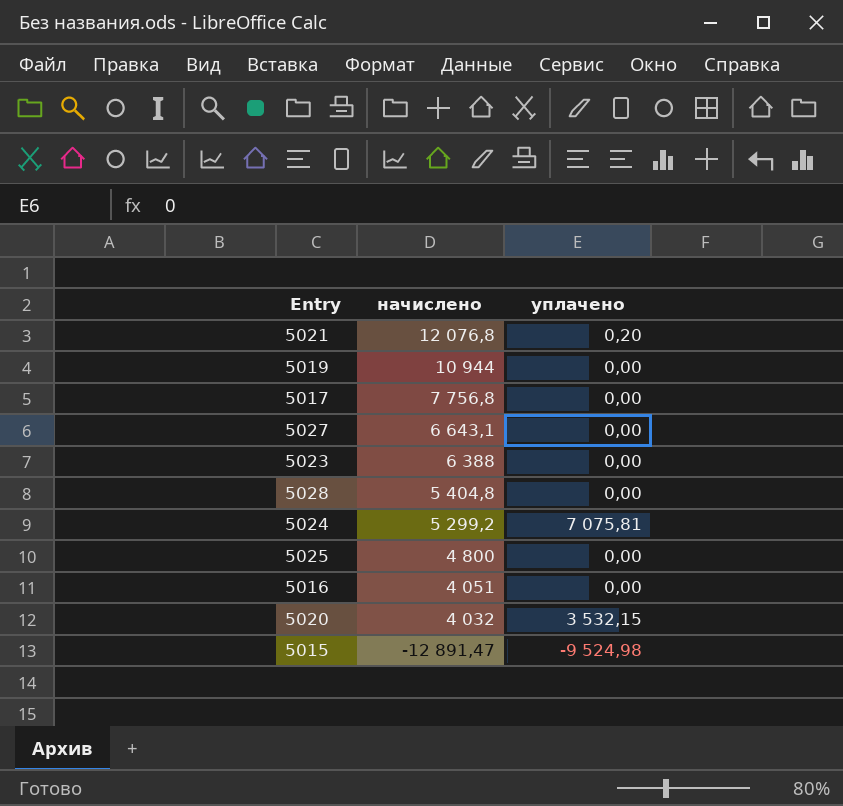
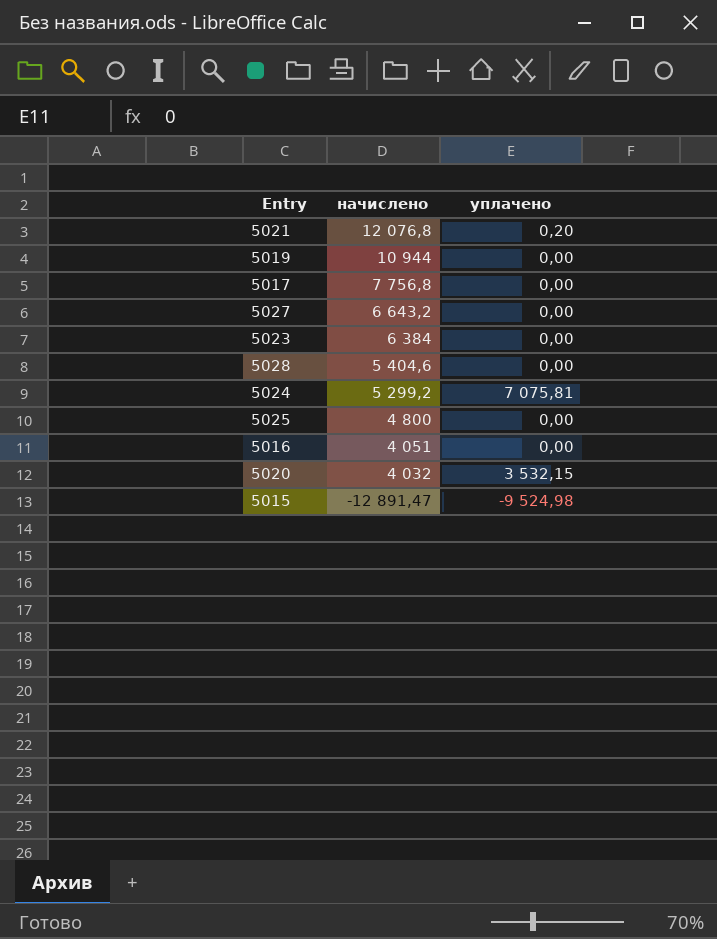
5027 | начислено: 6 643,1 -> 6 643,2
5023 | начислено: 6 388 -> 6 384
5028 | начислено: 5 404,8 -> 5 404,6

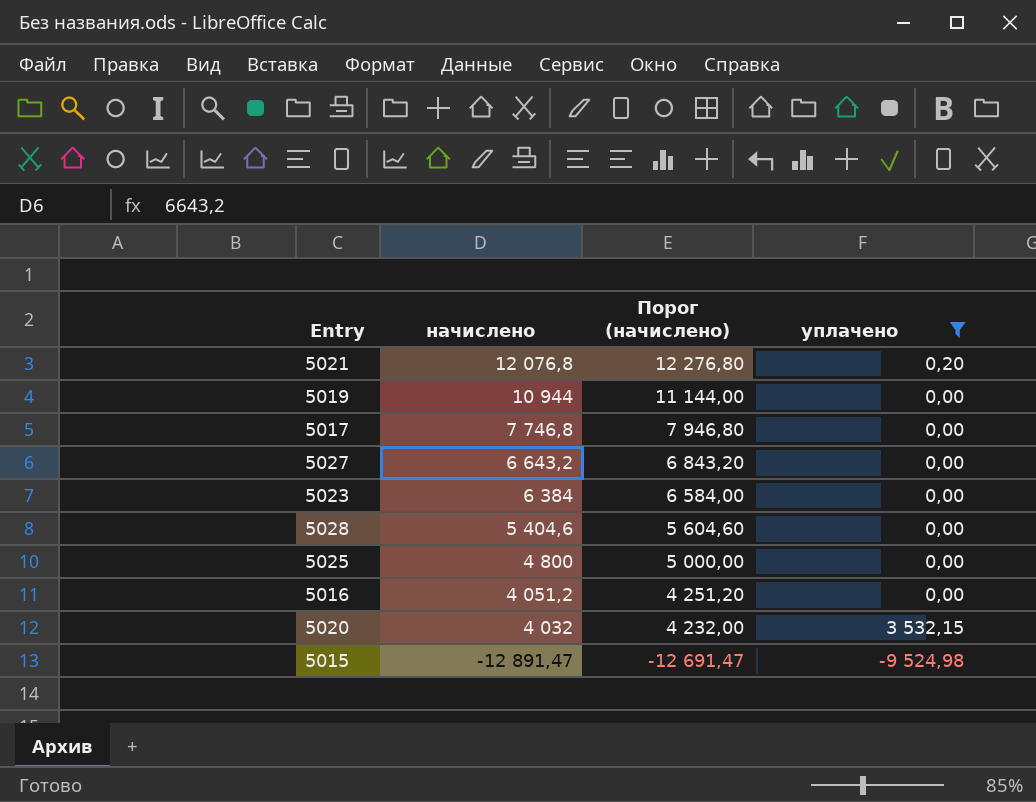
filter: none -> уплачено != 7 075,81
column Порог (начислено) | formula: none -> [начислено] + 200
5017 | начислено: 7 756,8 -> 7 746,8
5016 | начислено: 4 051 -> 4 051,2

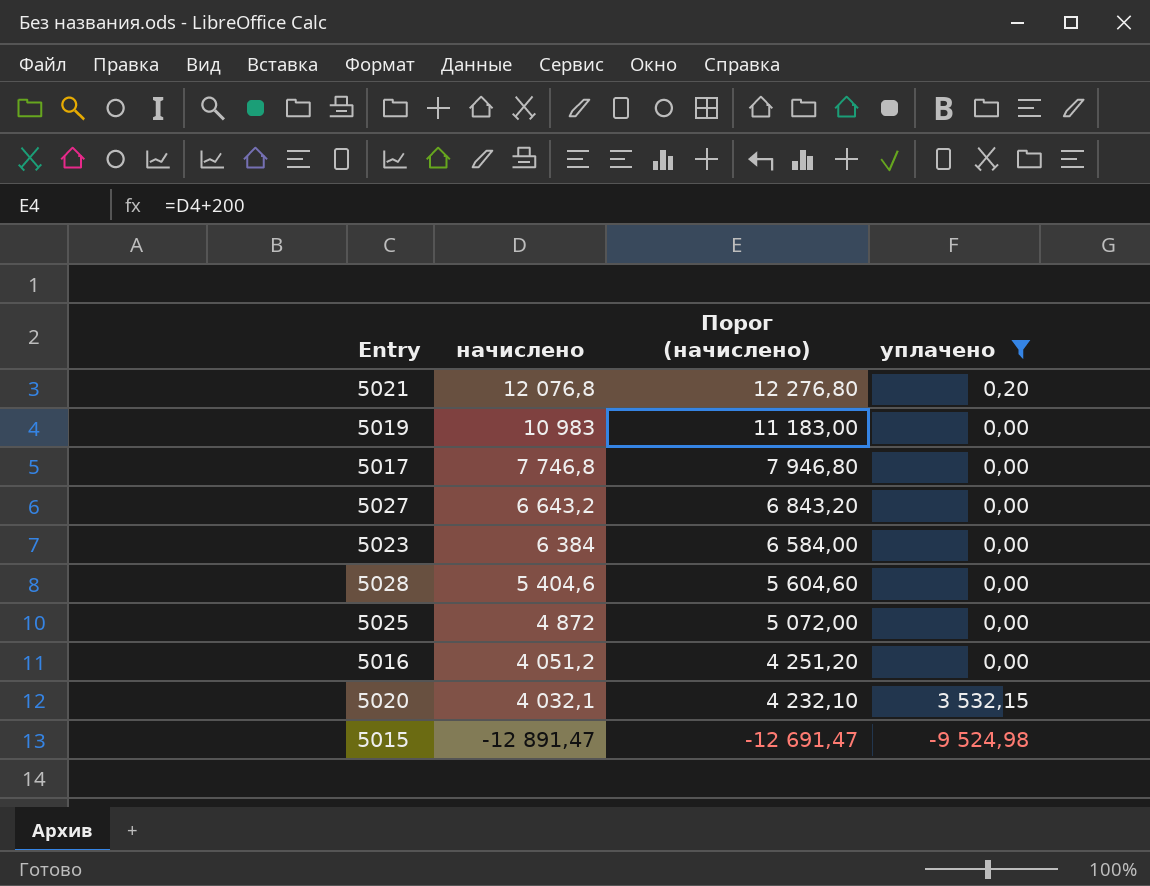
5019 | начислено: 10 944 -> 10 983
5019 | Порог (начислено): 11 144,00 -> 11 183,00
5025 | начислено: 4 800 -> 4 872
5025 | Порог (начислено): 5 000,00 -> 5 072,00
5020 | начислено: 4 032 -> 4 032,1
5020 | Порог (начислено): 4 232,00 -> 4 232,10

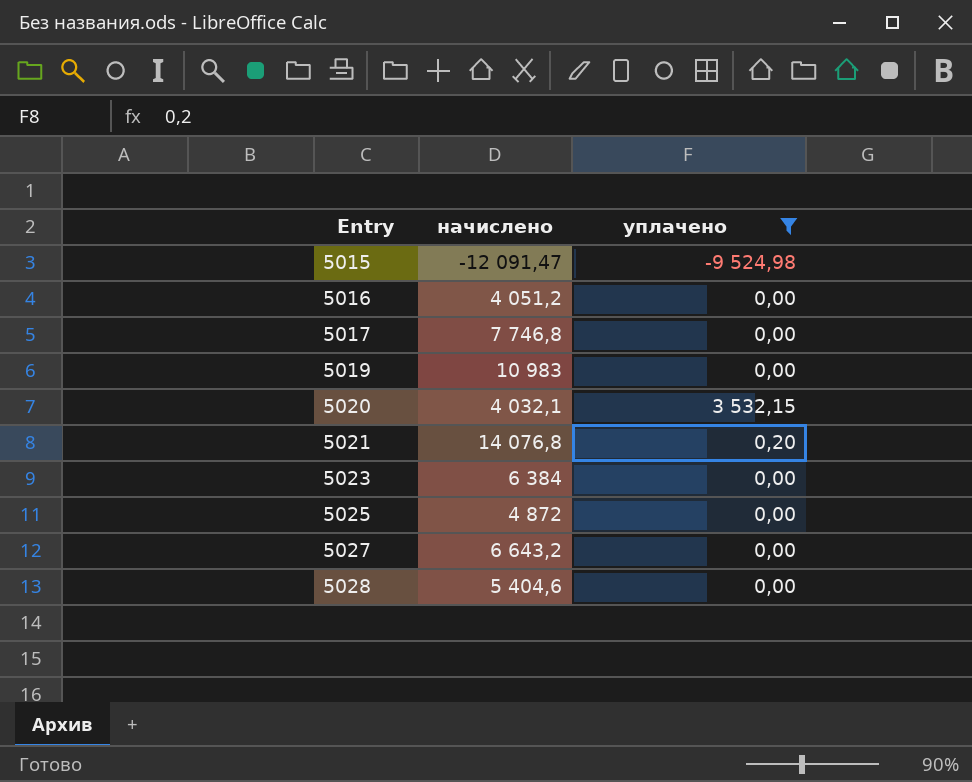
row order: начислено descending -> Entry ascending
column Порог (начислено) | formula: [начислено] + 200 -> none
5015 | начислено: -12 891,47 -> -12 091,47
5021 | начислено: 12 076,8 -> 14 076,8

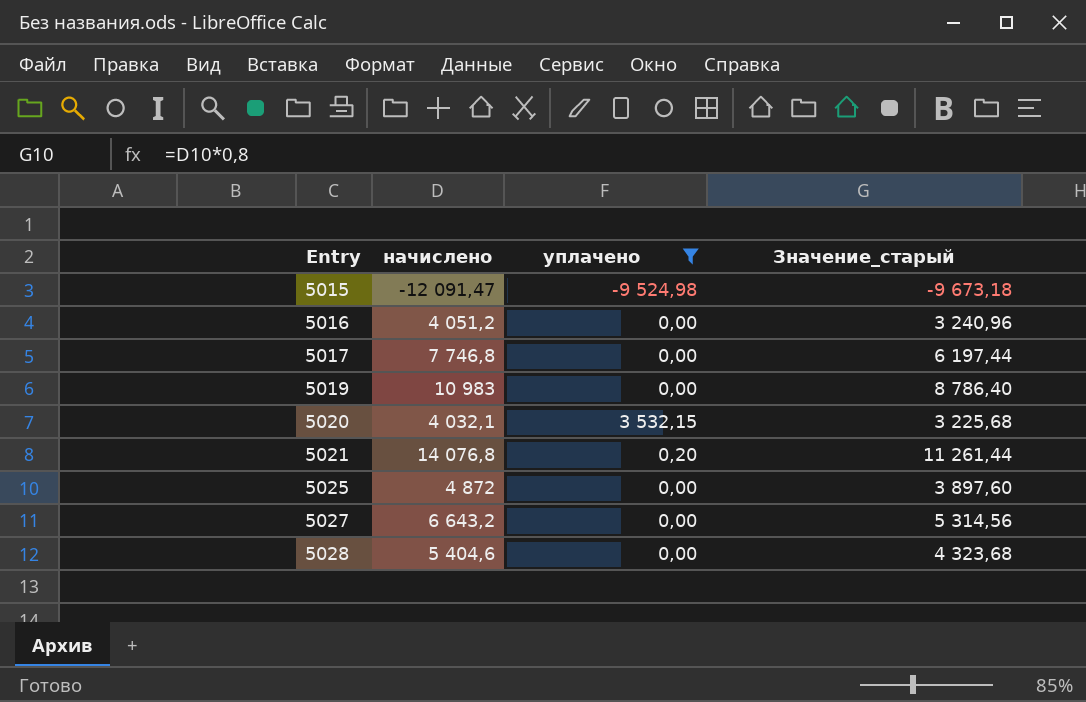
column Значение_старый | formula: none -> [начислено] * 0,8
row 5023: 6 384 | 0,00 -> none

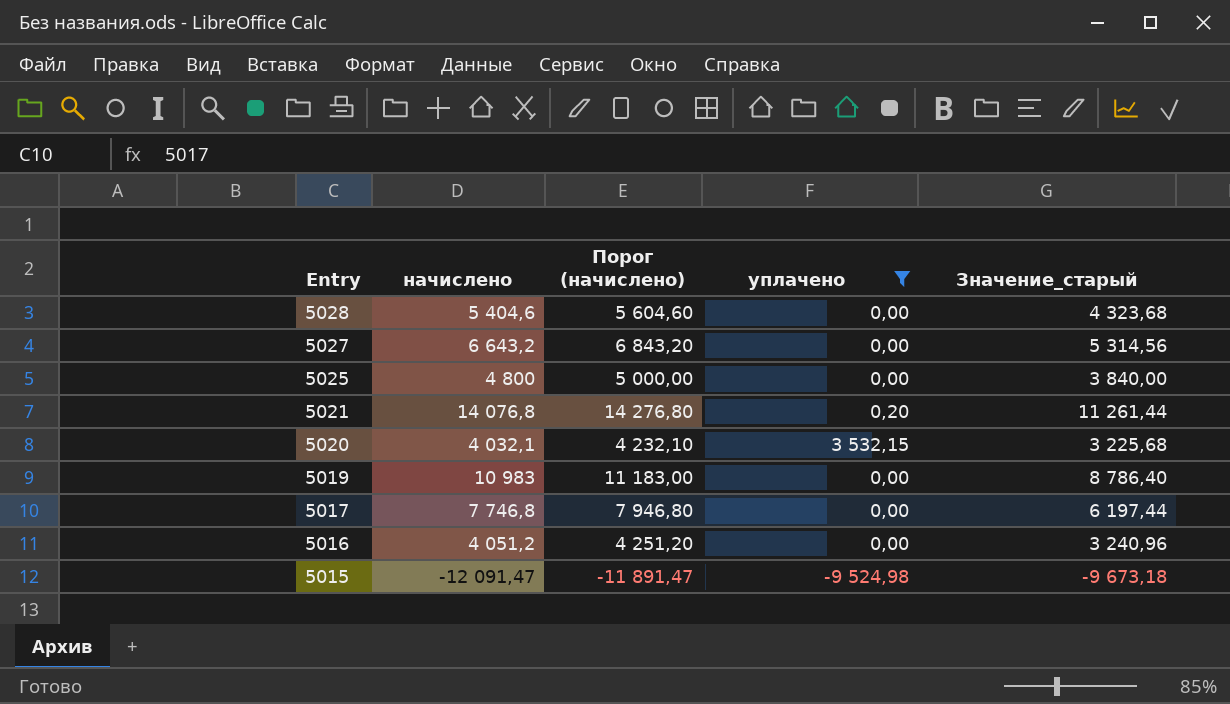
row order: Entry ascending -> Entry descending
column Порог (начислено) | formula: none -> [начислено] + 200
5025 | начислено: 4 872 -> 4 800
5025 | Значение_старый: 3 897,60 -> 3 840,00

